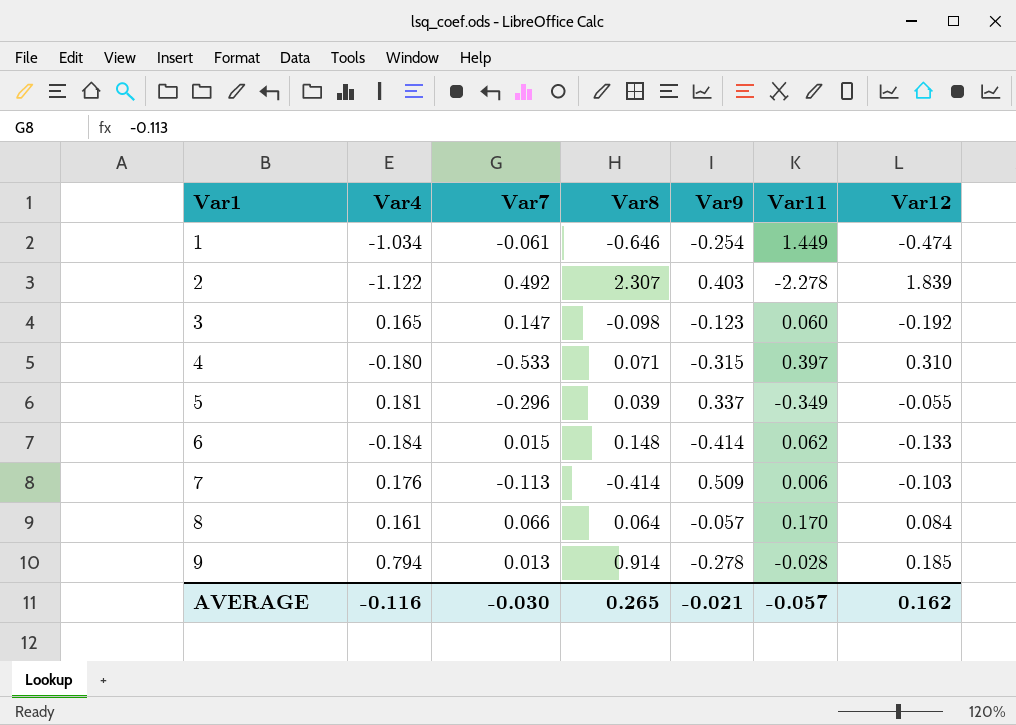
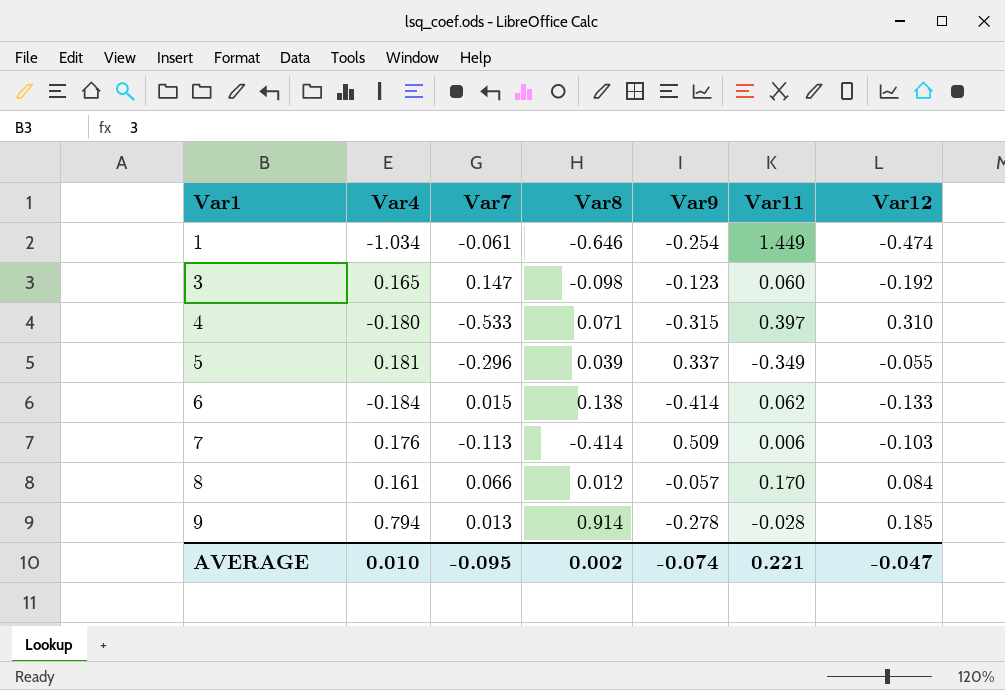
row 2: -1.122 | 0.492 | 2.307 | 0.403 | -2.278 | 1.839 -> none
6 | Var8: 0.148 -> 0.138
8 | Var8: 0.064 -> 0.012
AVERAGE | Var4: -0.116 -> 0.010
AVERAGE | Var7: -0.030 -> -0.095
AVERAGE | Var8: 0.265 -> 0.002
AVERAGE | Var9: -0.021 -> -0.074
AVERAGE | Var11: -0.057 -> 0.221
AVERAGE | Var12: 0.162 -> -0.047

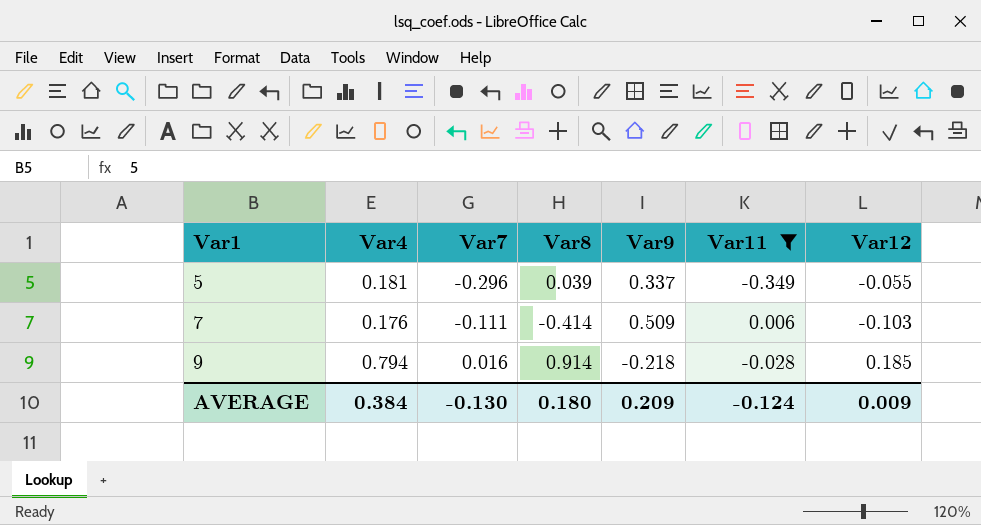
filter: none -> Var11 <= 0.006
7 | Var7: -0.113 -> -0.111
9 | Var7: 0.013 -> 0.016
9 | Var9: -0.278 -> -0.218
AVERAGE | Var4: 0.010 -> 0.384
AVERAGE | Var7: -0.095 -> -0.130
AVERAGE | Var8: 0.002 -> 0.180
AVERAGE | Var9: -0.074 -> 0.209
AVERAGE | Var11: 0.221 -> -0.124
AVERAGE | Var12: -0.047 -> 0.009

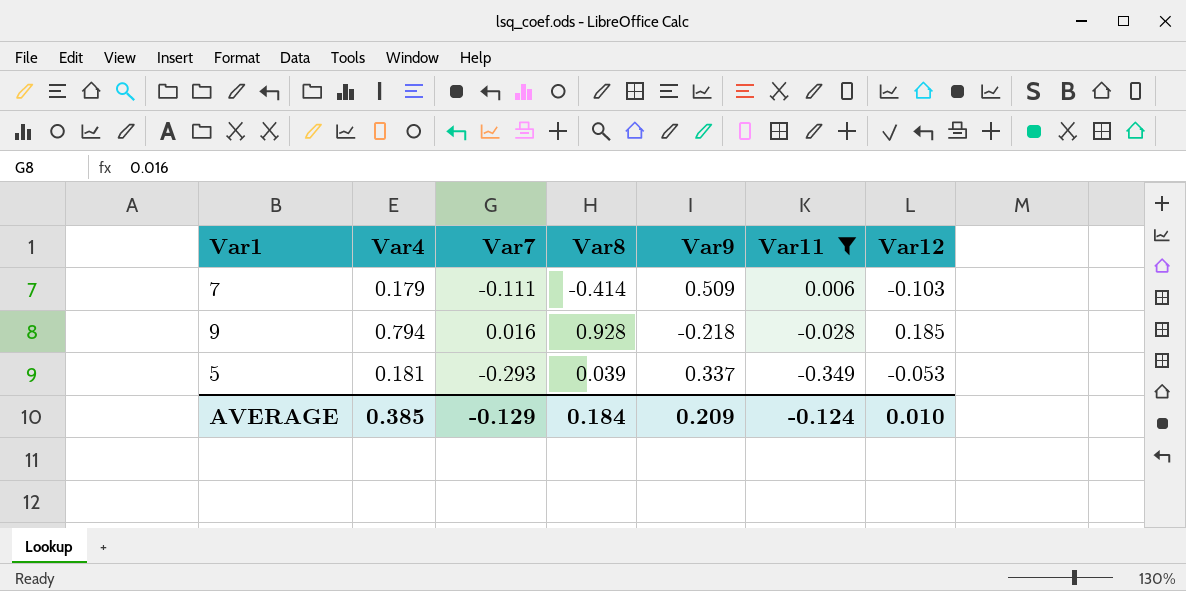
row order: Var1 ascending -> Var11 descending
7 | Var4: 0.176 -> 0.179
9 | Var8: 0.914 -> 0.928
5 | Var7: -0.296 -> -0.293
5 | Var12: -0.055 -> -0.053
AVERAGE | Var4: 0.384 -> 0.385
AVERAGE | Var7: -0.130 -> -0.129
AVERAGE | Var8: 0.180 -> 0.184
AVERAGE | Var12: 0.009 -> 0.010

